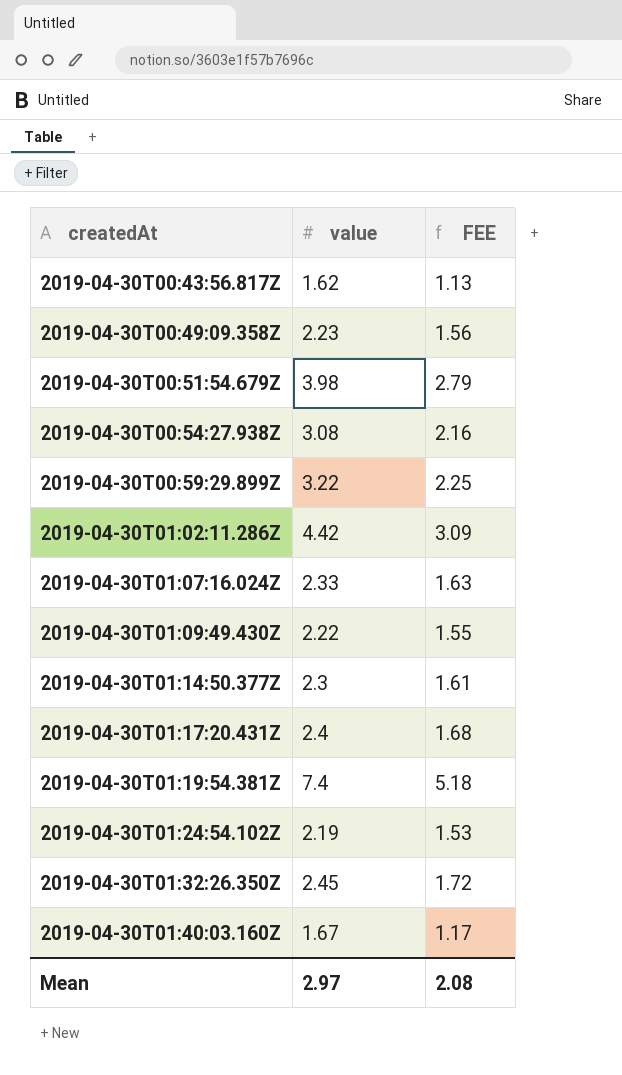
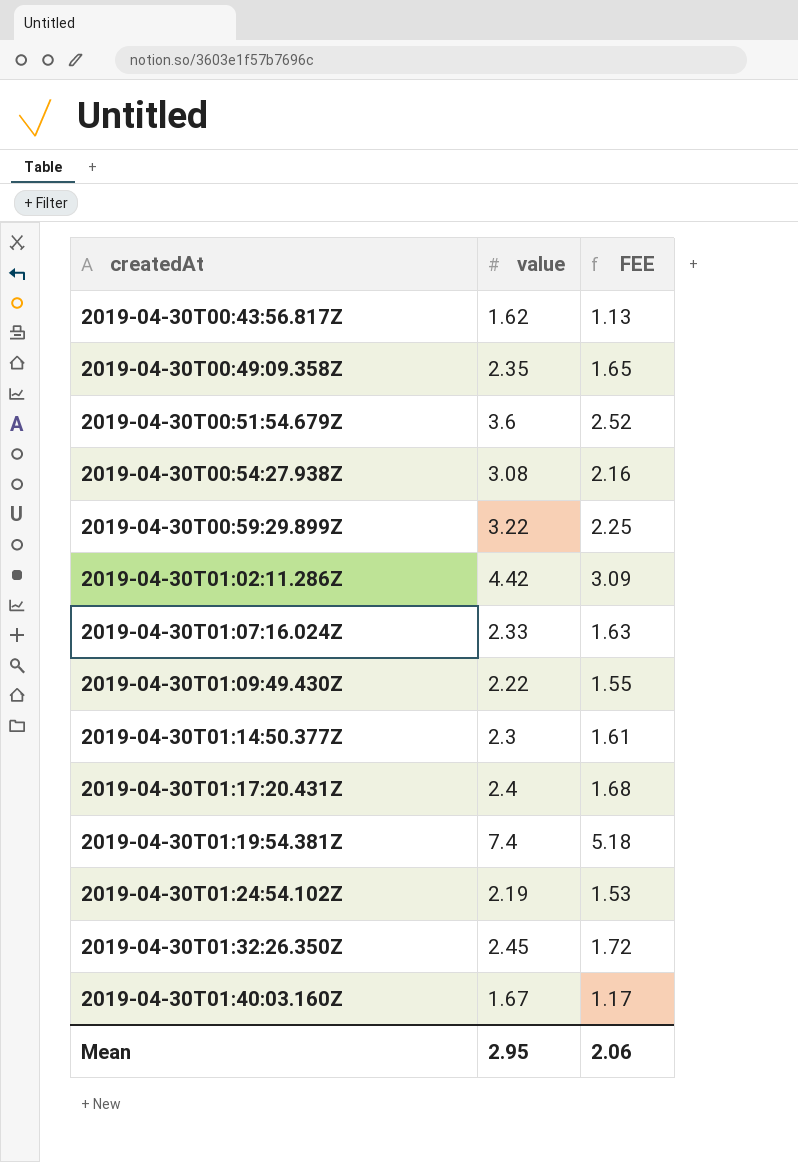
2019-04-30T00:49:09.358Z | value: 2.23 -> 2.35
2019-04-30T00:49:09.358Z | FEE: 1.56 -> 1.65
2019-04-30T00:51:54.679Z | value: 3.98 -> 3.6
2019-04-30T00:51:54.679Z | FEE: 2.79 -> 2.52
Mean | value: 2.97 -> 2.95
Mean | FEE: 2.08 -> 2.06

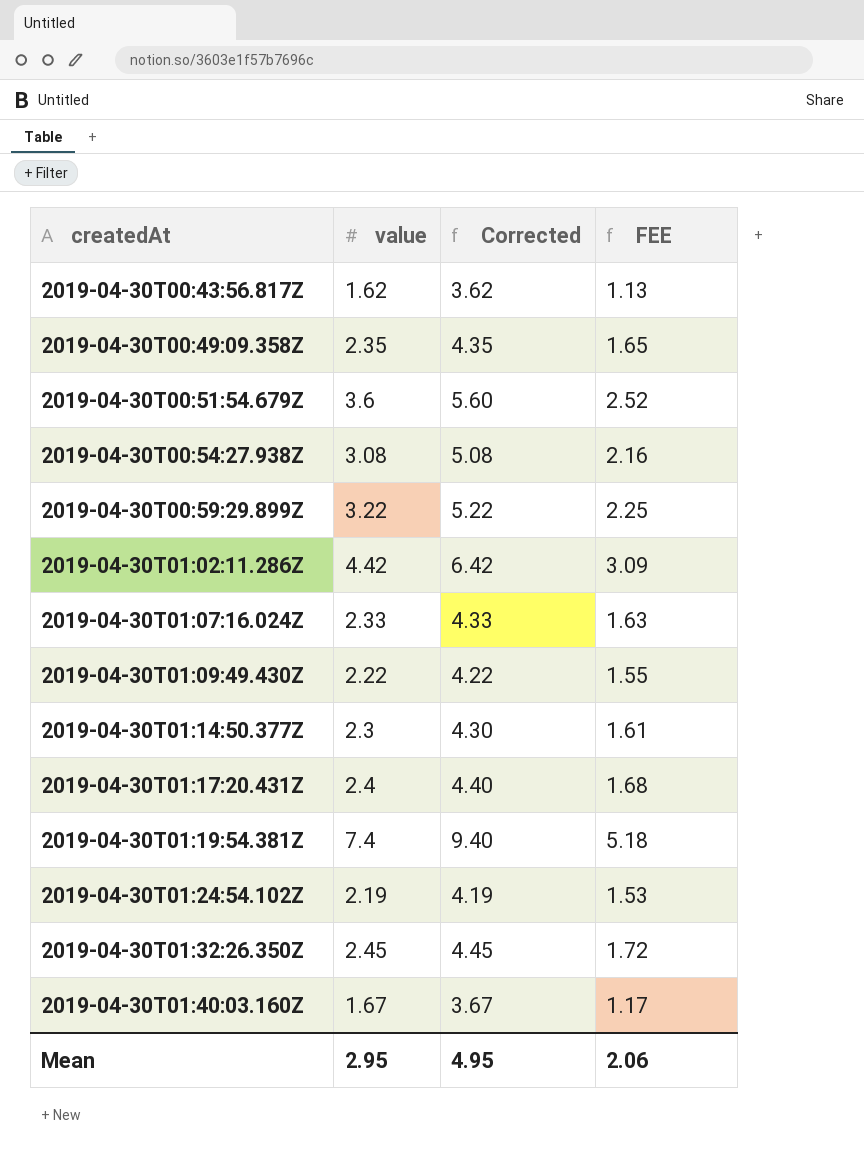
column Corrected | formula: none -> [value] + 2

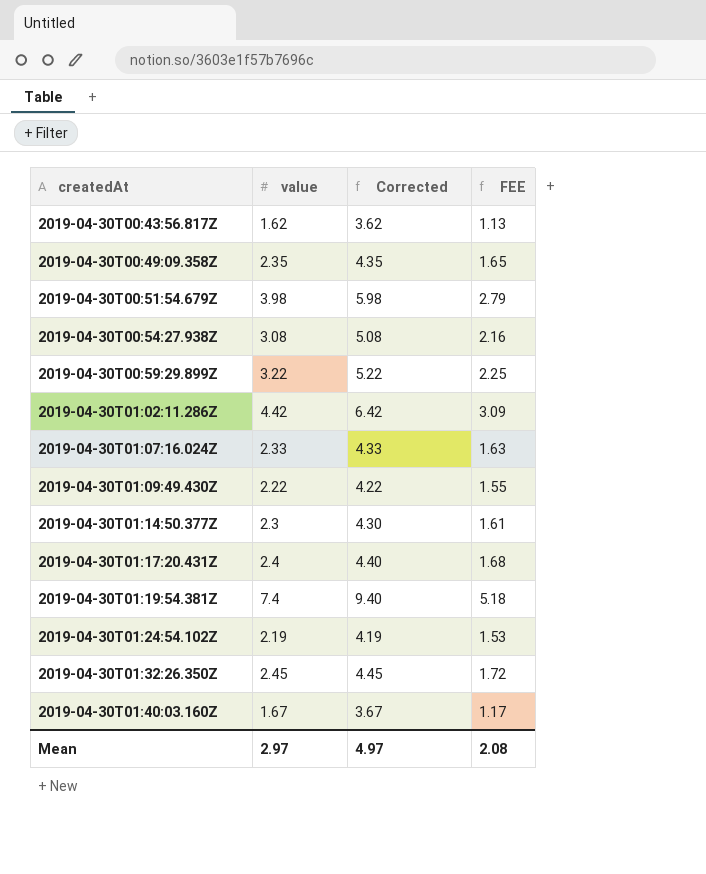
2019-04-30T00:51:54.679Z | value: 3.6 -> 3.98
2019-04-30T00:51:54.679Z | Corrected: 5.60 -> 5.98
2019-04-30T00:51:54.679Z | FEE: 2.52 -> 2.79
Mean | value: 2.95 -> 2.97
Mean | Corrected: 4.95 -> 4.97
Mean | FEE: 2.06 -> 2.08

